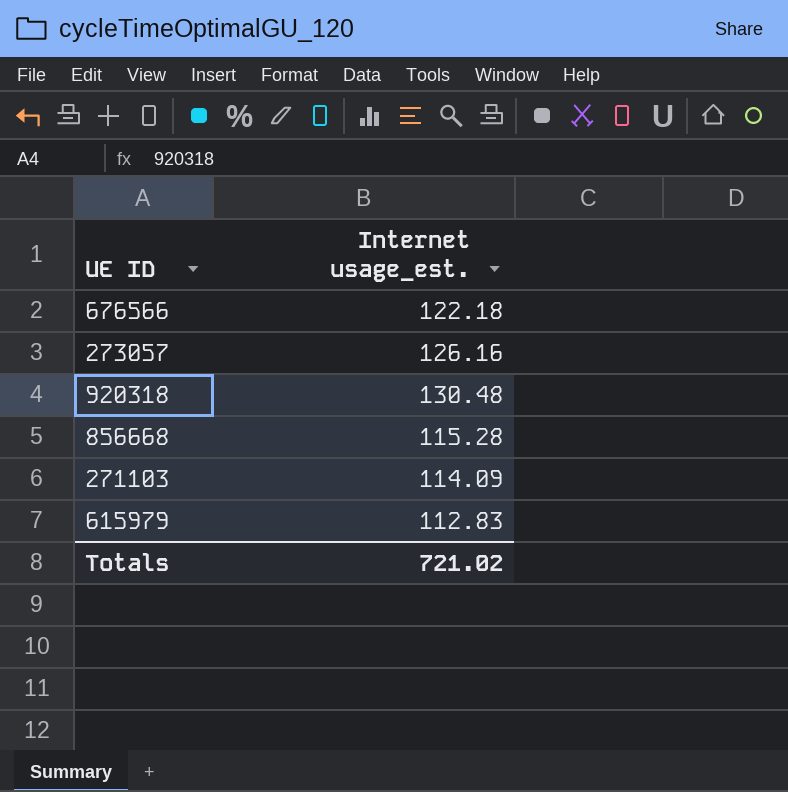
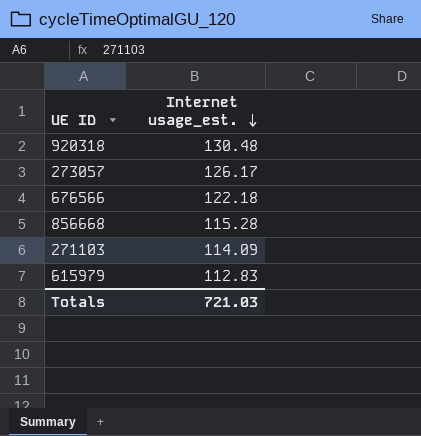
row order: none -> Internet usage_est. descending
273057 | Internet usage_est.: 126.16 -> 126.17
Totals | Internet usage_est.: 721.02 -> 721.03

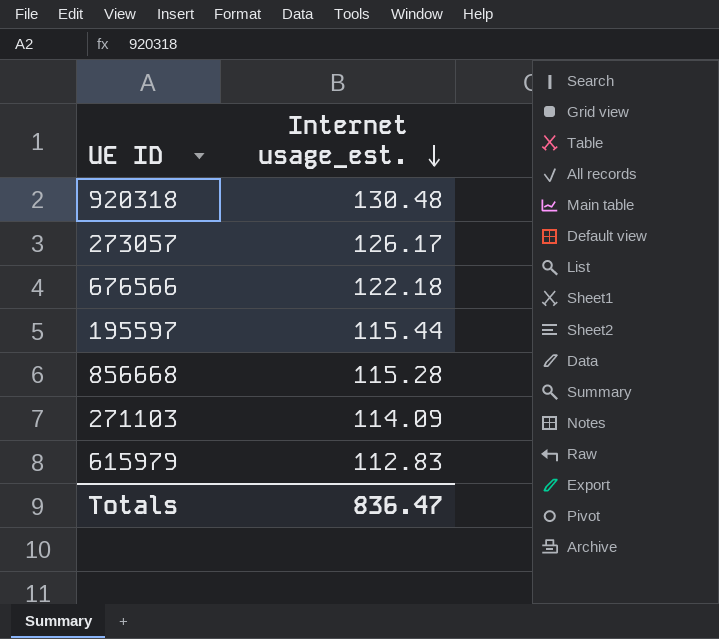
row 195597: none -> 115.44
Totals | Internet usage_est.: 721.03 -> 836.47

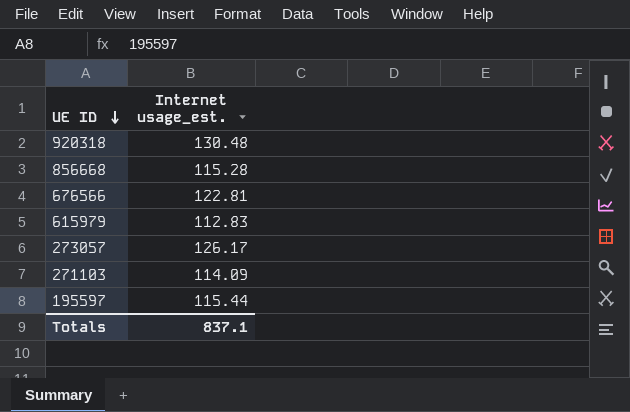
row order: Internet usage_est. descending -> UE ID descending
676566 | Internet usage_est.: 122.18 -> 122.81
Totals | Internet usage_est.: 836.47 -> 837.1

